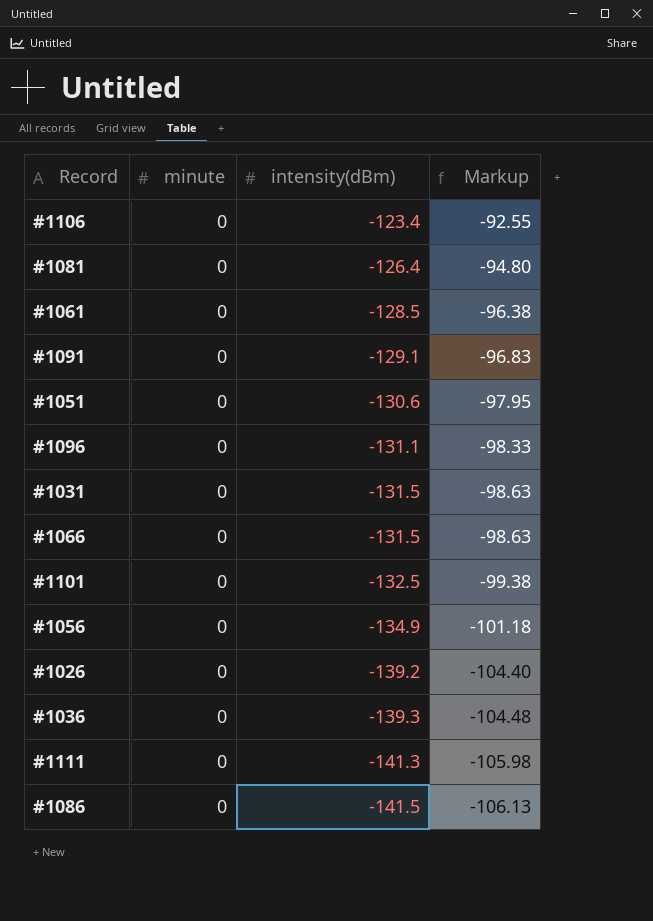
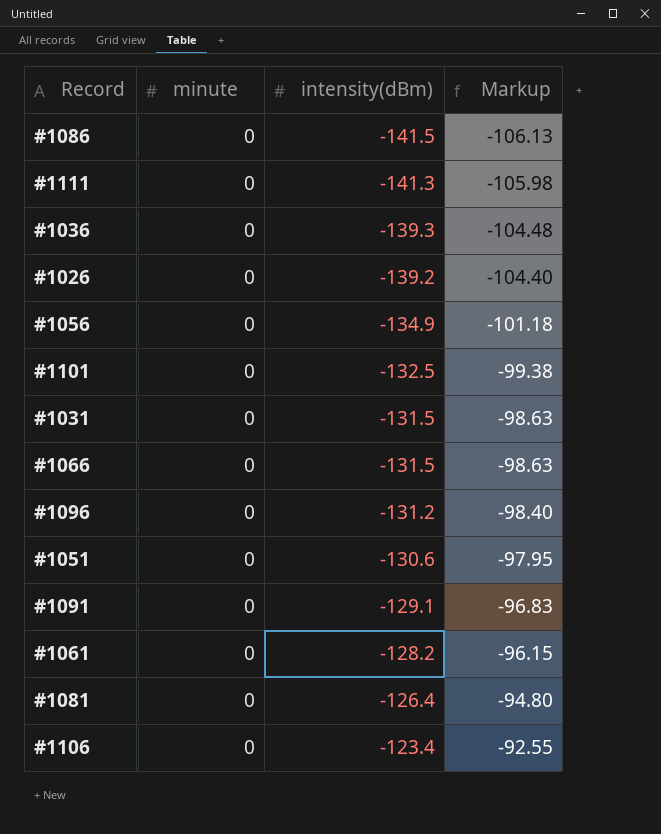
row order: intensity(dBm) descending -> intensity(dBm) ascending
#1096 | intensity(dBm): -131.1 -> -131.2
#1096 | Markup: -98.33 -> -98.40
#1061 | intensity(dBm): -128.5 -> -128.2
#1061 | Markup: -96.38 -> -96.15

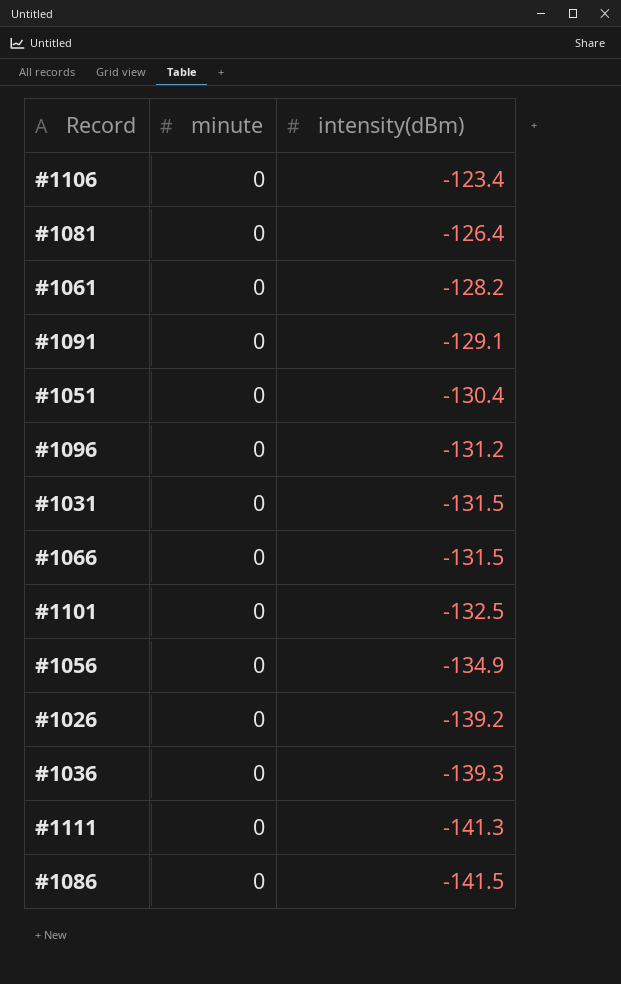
row order: intensity(dBm) ascending -> intensity(dBm) descending
column Markup | formula: [intensity(dBm)] * 0.75 -> none
#1051 | intensity(dBm): -130.6 -> -130.4

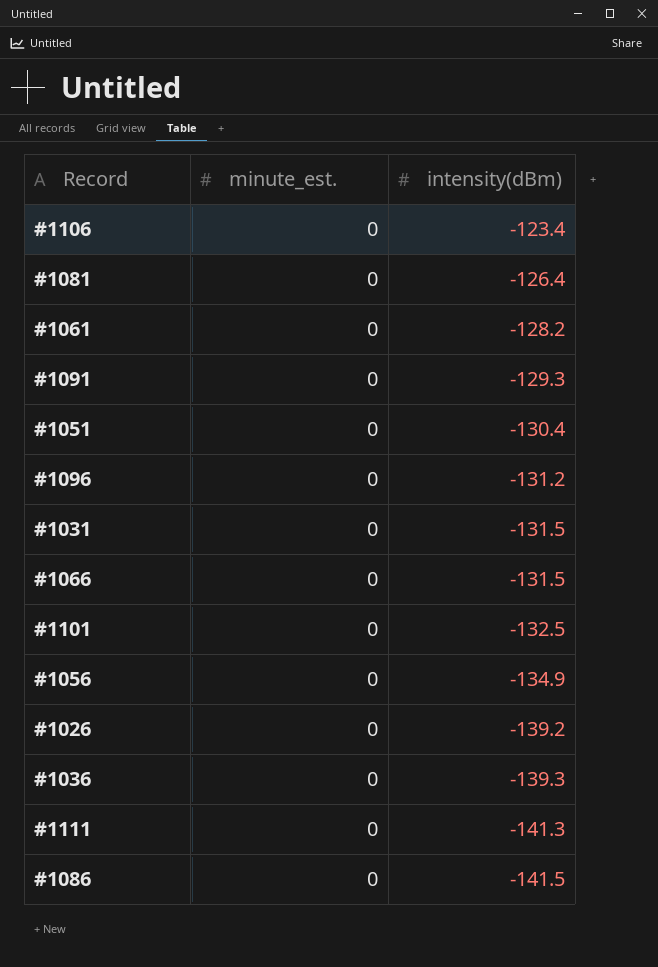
column name: minute -> minute_est.
#1091 | intensity(dBm): -129.1 -> -129.3

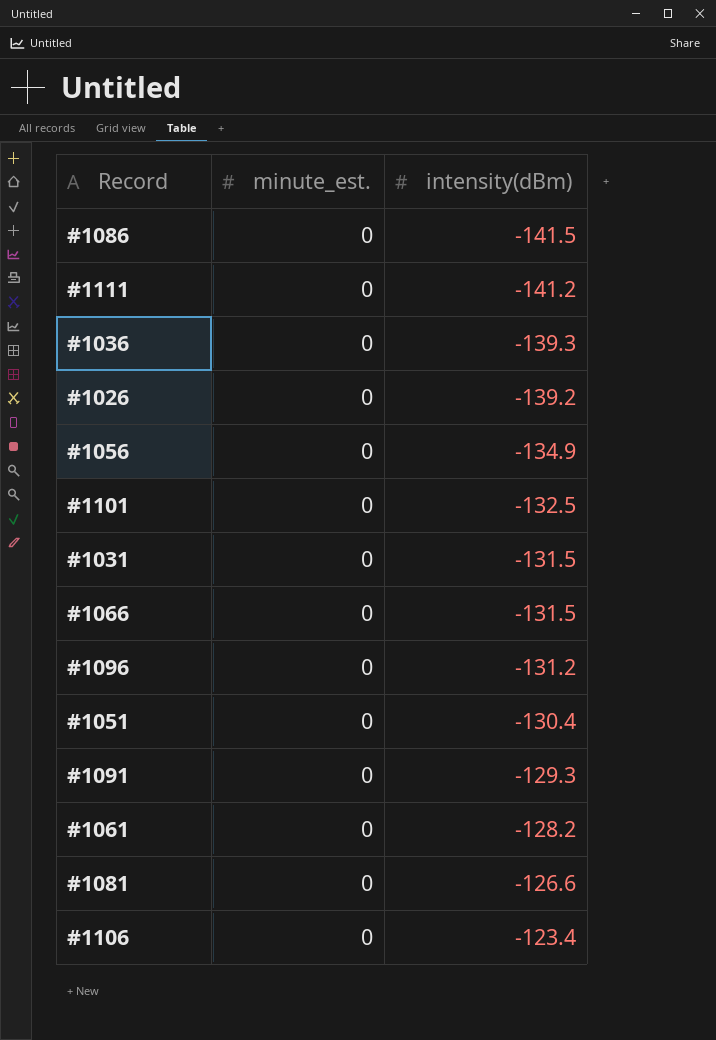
row order: intensity(dBm) descending -> intensity(dBm) ascending
#1111 | intensity(dBm): -141.3 -> -141.2
#1081 | intensity(dBm): -126.4 -> -126.6

